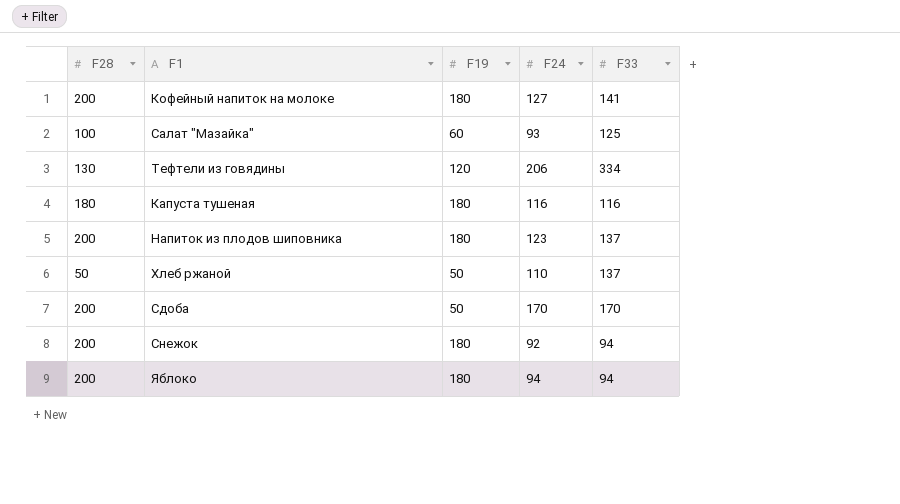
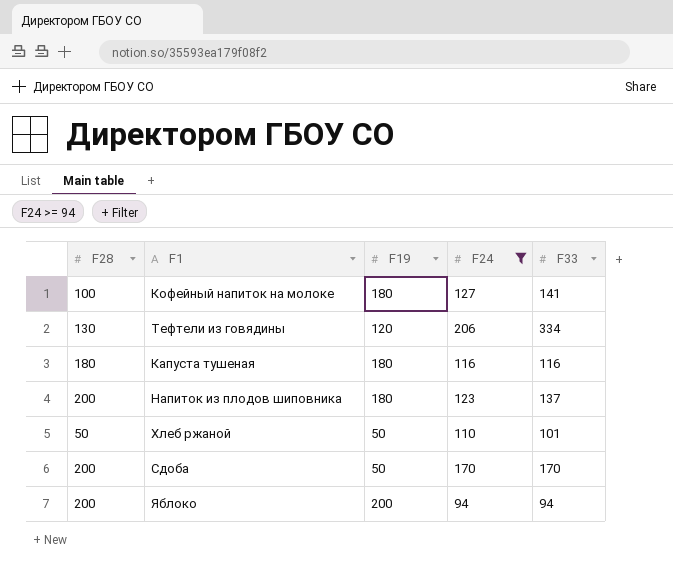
filter: none -> F24 >= 94
Кофейный напиток на молоке | F28: 200 -> 100
Хлеб ржаной | F33: 137 -> 101
Яблоко | F19: 180 -> 200

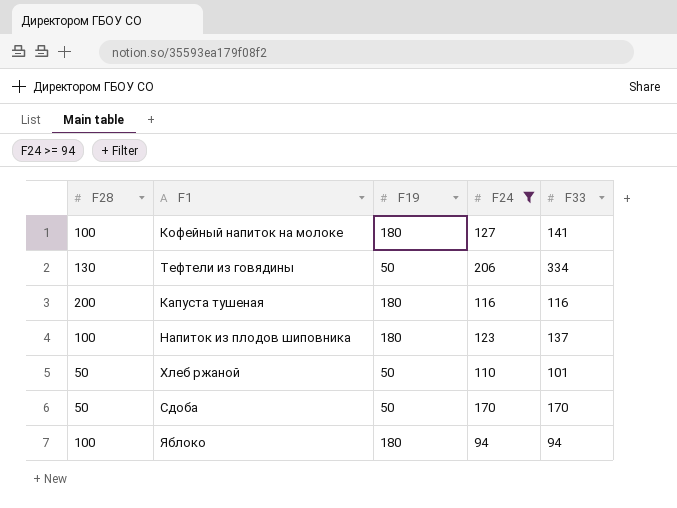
Тефтели из говядины | F19: 120 -> 50
Капуста тушеная | F28: 180 -> 200
Напиток из плодов шиповника | F28: 200 -> 100
Сдоба | F28: 200 -> 50
Яблоко | F28: 200 -> 100
Яблоко | F19: 200 -> 180

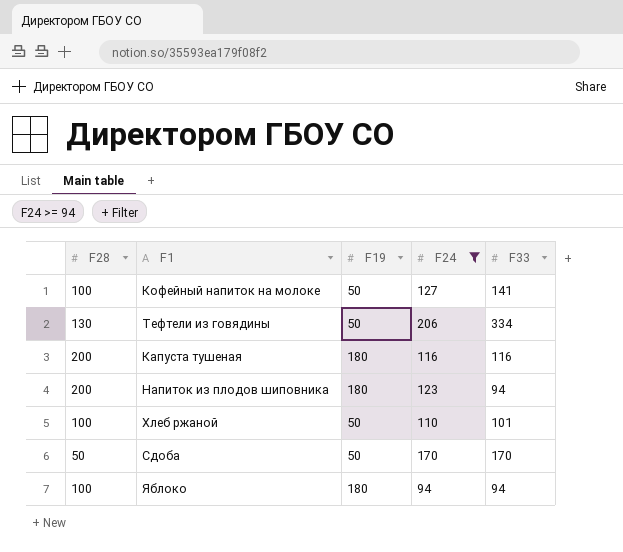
Кофейный напиток на молоке | F19: 180 -> 50
Напиток из плодов шиповника | F28: 100 -> 200
Напиток из плодов шиповника | F33: 137 -> 94
Хлеб ржаной | F28: 50 -> 100

